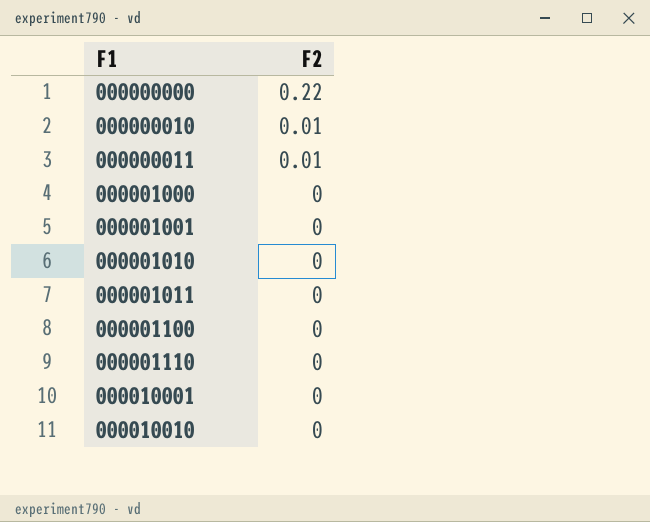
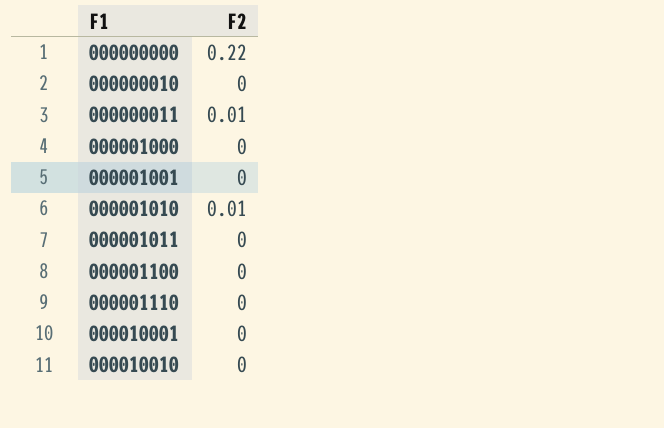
000000010 | F2: 0.01 -> 0
000001010 | F2: 0 -> 0.01

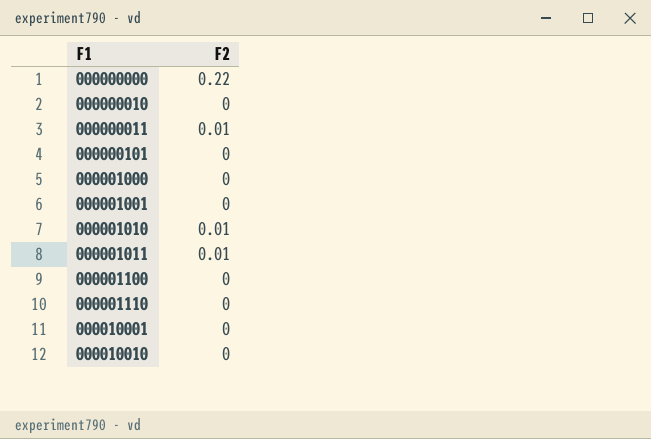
row 000000101: none -> 0
000001011 | F2: 0 -> 0.01

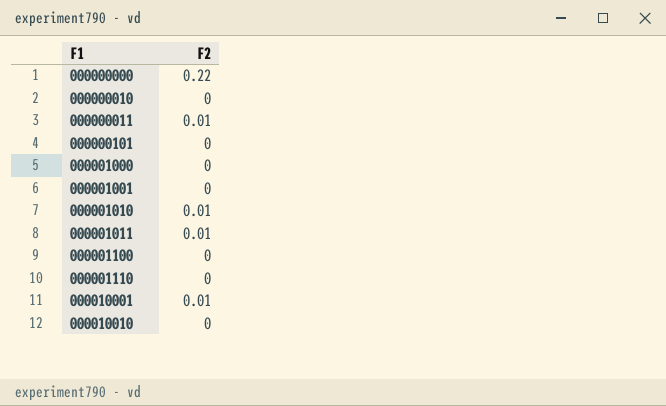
000010001 | F2: 0 -> 0.01

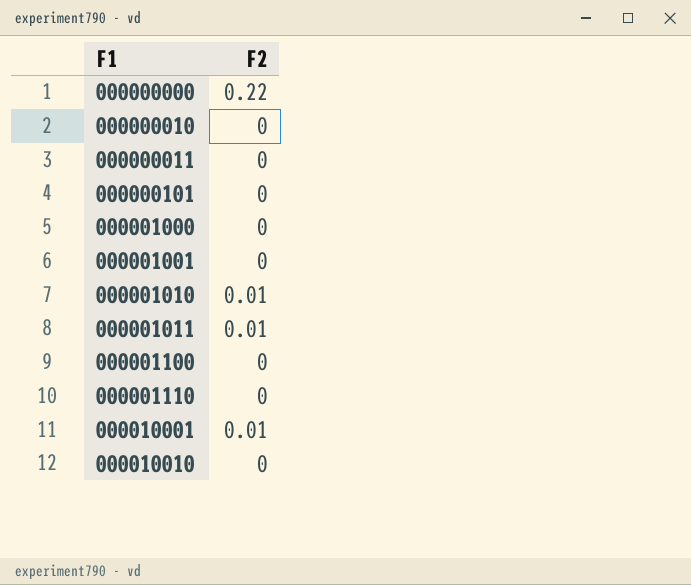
000000011 | F2: 0.01 -> 0

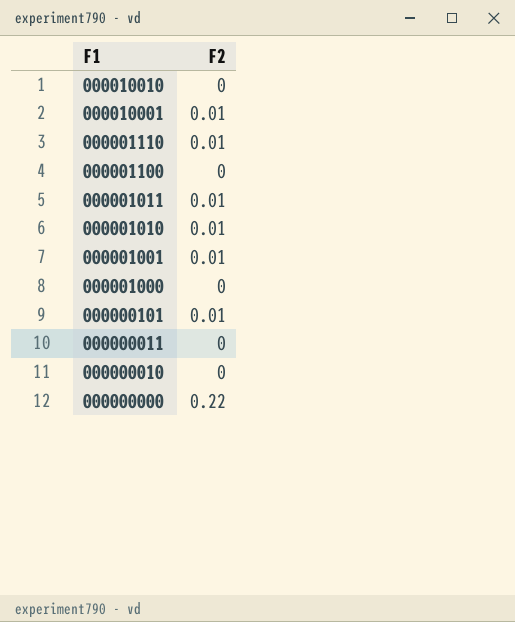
row order: F1 ascending -> F1 descending
000001110 | F2: 0 -> 0.01
000001001 | F2: 0 -> 0.01
000000101 | F2: 0 -> 0.01

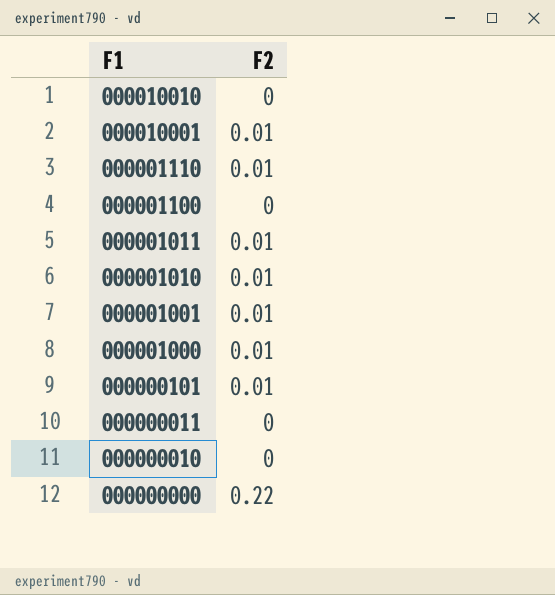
000001000 | F2: 0 -> 0.01

